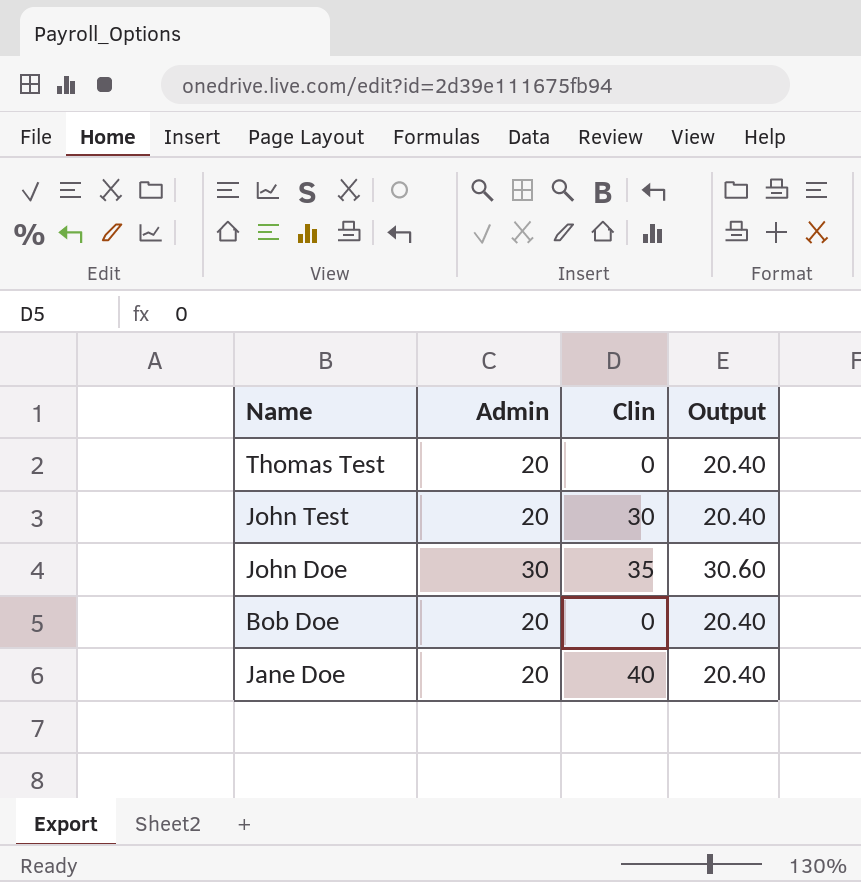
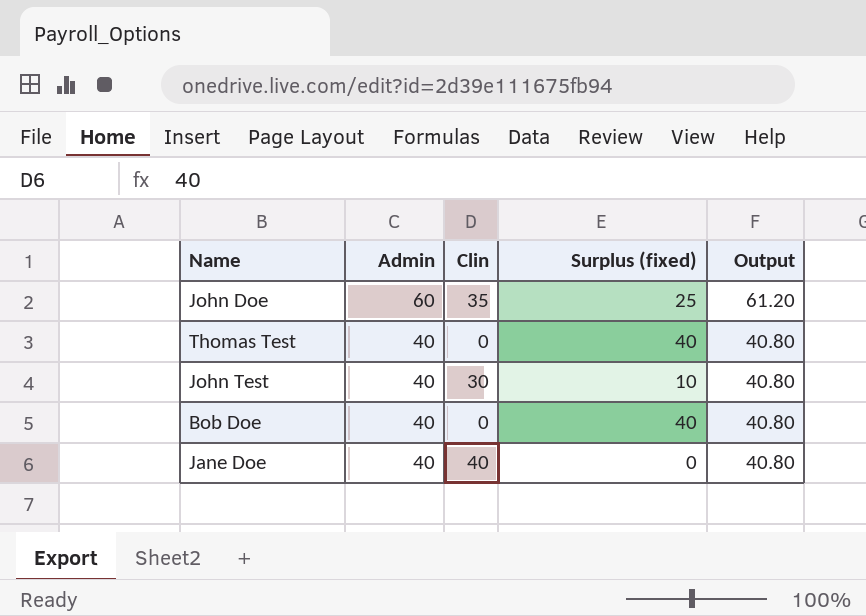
row order: none -> Admin descending
column Surplus (fixed) | formula: none -> [Admin] - [Clin]
John Doe | Admin: 30 -> 60
John Doe | Output: 30.60 -> 61.20
Thomas Test | Admin: 20 -> 40
Thomas Test | Output: 20.40 -> 40.80
John Test | Admin: 20 -> 40
John Test | Output: 20.40 -> 40.80
Bob Doe | Admin: 20 -> 40
Bob Doe | Output: 20.40 -> 40.80
Jane Doe | Admin: 20 -> 40
Jane Doe | Output: 20.40 -> 40.80

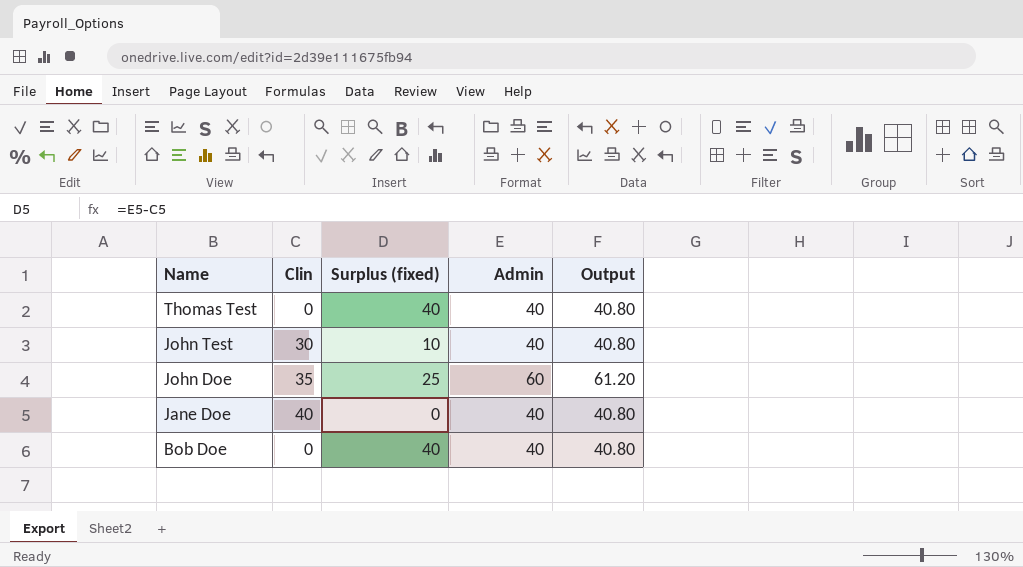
row order: Admin descending -> Name descending
column Admin | position: 2 -> 4

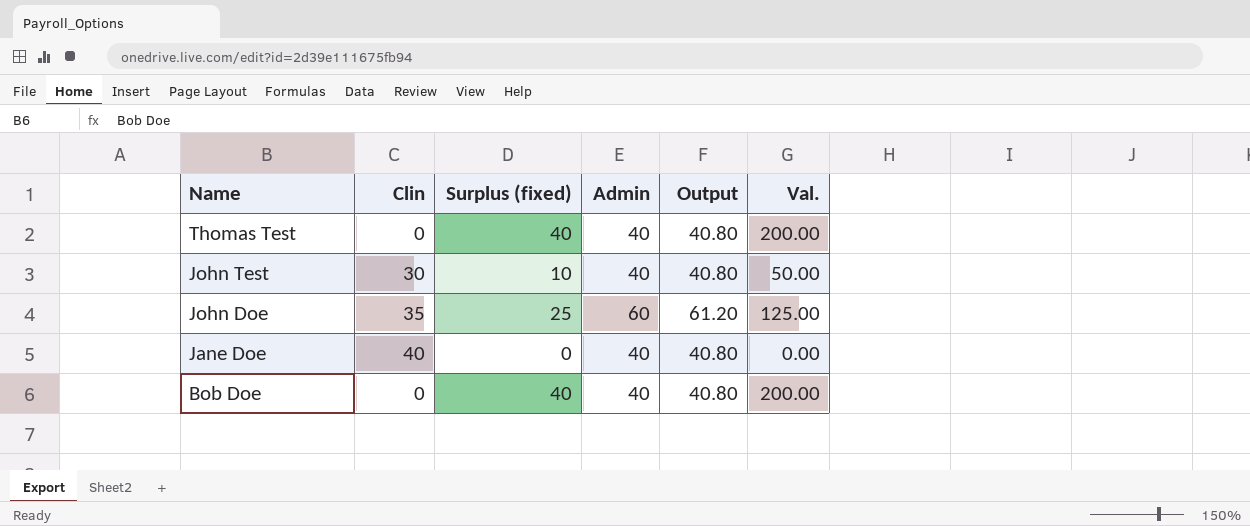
column Val. | formula: none -> [Surplus (fixed)] * 5

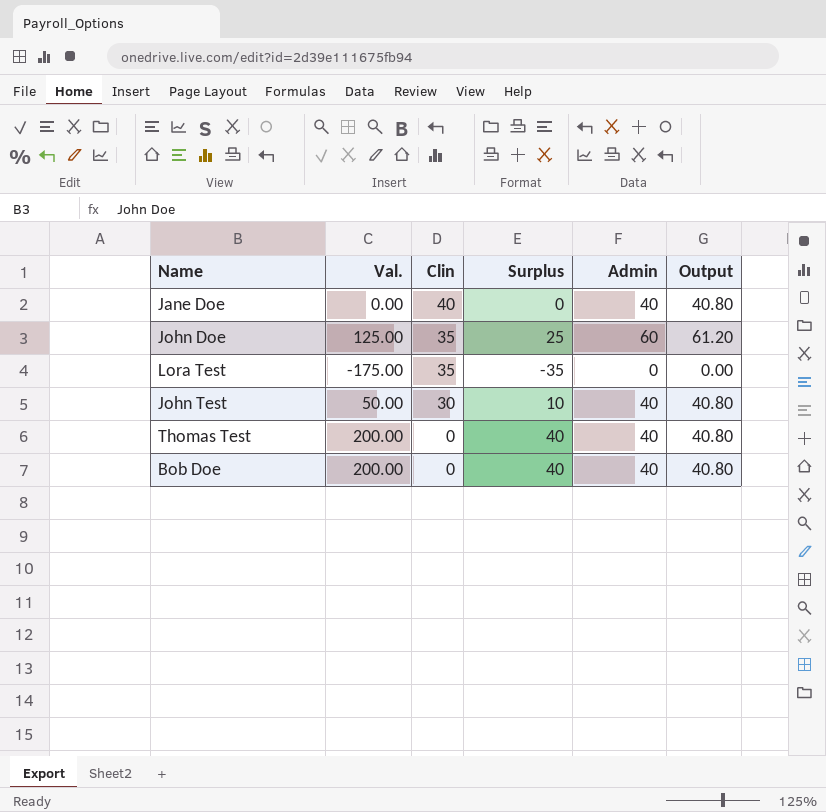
row order: Name descending -> Clin descending
column Val. | position: 6 -> 2
column name: Surplus (fixed) -> Surplus
row Lora Test: none -> -175.00 | 35 | -35 | 0 | 0.00

